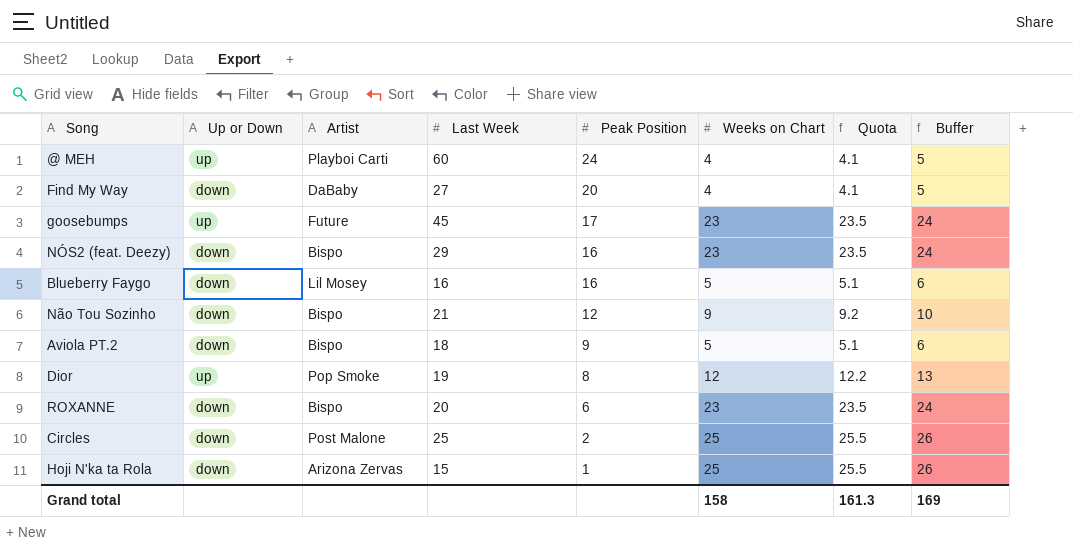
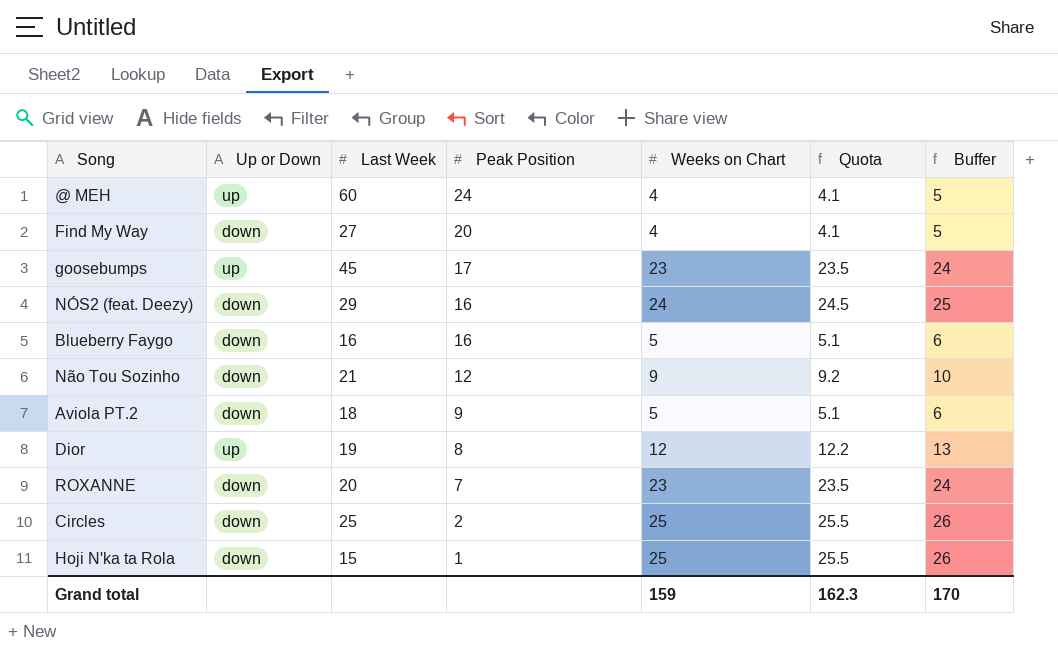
column Artist | position: 3 -> none
NÓS2 (feat. Deezy) | Weeks on Chart: 23 -> 24
NÓS2 (feat. Deezy) | Quota: 23.5 -> 24.5
NÓS2 (feat. Deezy) | Buffer: 24 -> 25
ROXANNE | Peak Position: 6 -> 7
Grand total | Weeks on Chart: 158 -> 159
Grand total | Quota: 161.3 -> 162.3
Grand total | Buffer: 169 -> 170

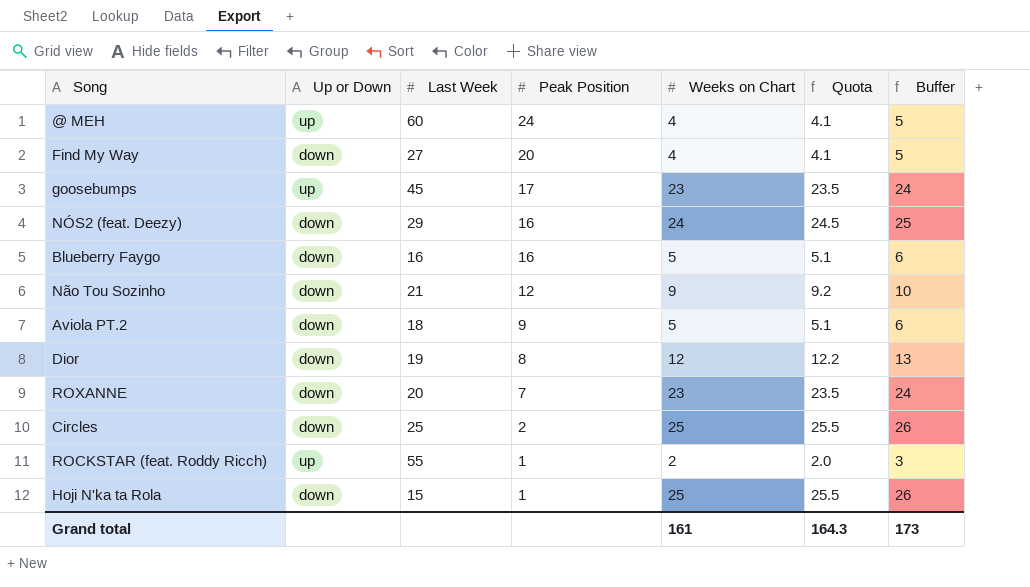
Dior | Up or Down: up -> down
row ROCKSTAR (feat. Roddy Ricch): none -> up | 55 | 1 | 2 | 2.0 | 3
Grand total | Weeks on Chart: 159 -> 161
Grand total | Quota: 162.3 -> 164.3
Grand total | Buffer: 170 -> 173

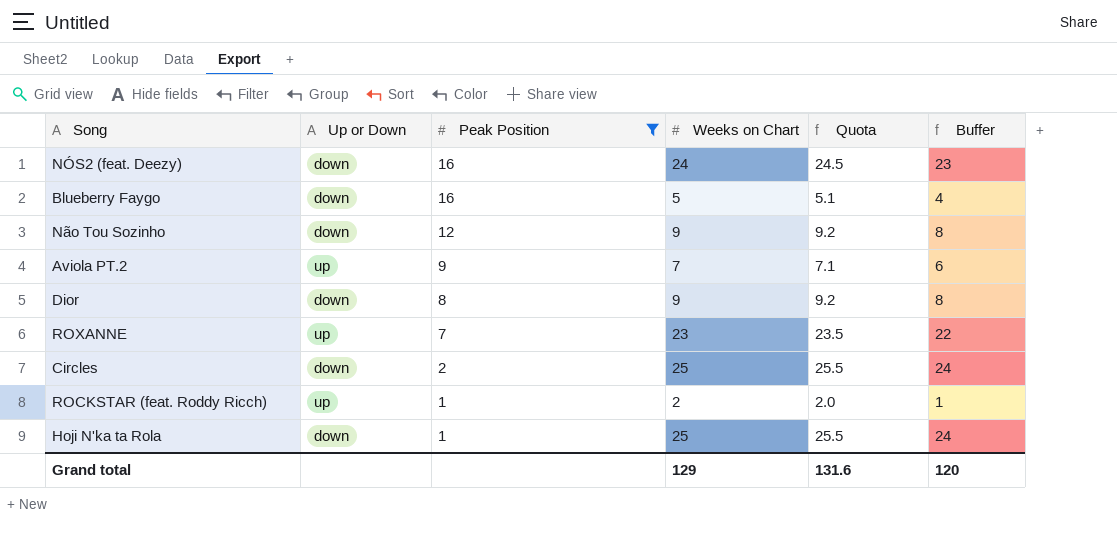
filter: none -> Peak Position <= 16
column Last Week | position: 3 -> none
column Buffer | formula: [Weeks on Chart] + 1 -> [Weeks on Chart] - 1
Aviola PT.2 | Up or Down: down -> up
Aviola PT.2 | Weeks on Chart: 5 -> 7
Aviola PT.2 | Quota: 5.1 -> 7.1
Dior | Weeks on Chart: 12 -> 9
Dior | Quota: 12.2 -> 9.2
ROXANNE | Up or Down: down -> up
Grand total | Weeks on Chart: 161 -> 129
Grand total | Quota: 164.3 -> 131.6
Grand total | Buffer: 173 -> 120

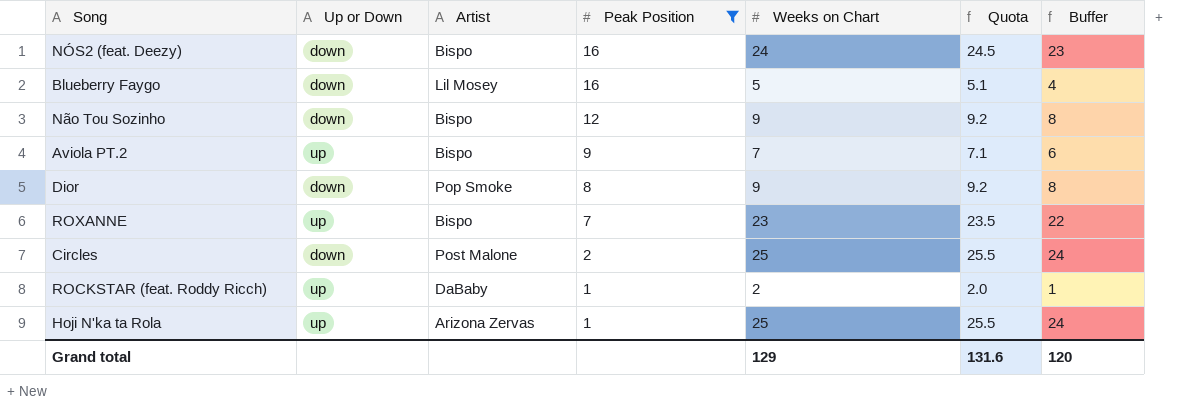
column Artist | position: none -> 3
Hoji N'ka ta Rola | Up or Down: down -> up

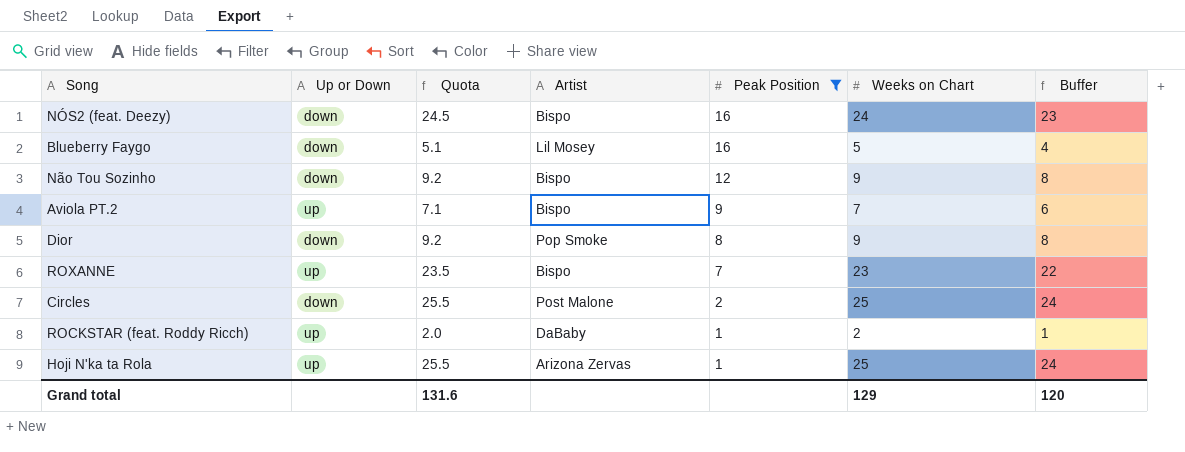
column Quota | position: 6 -> 3

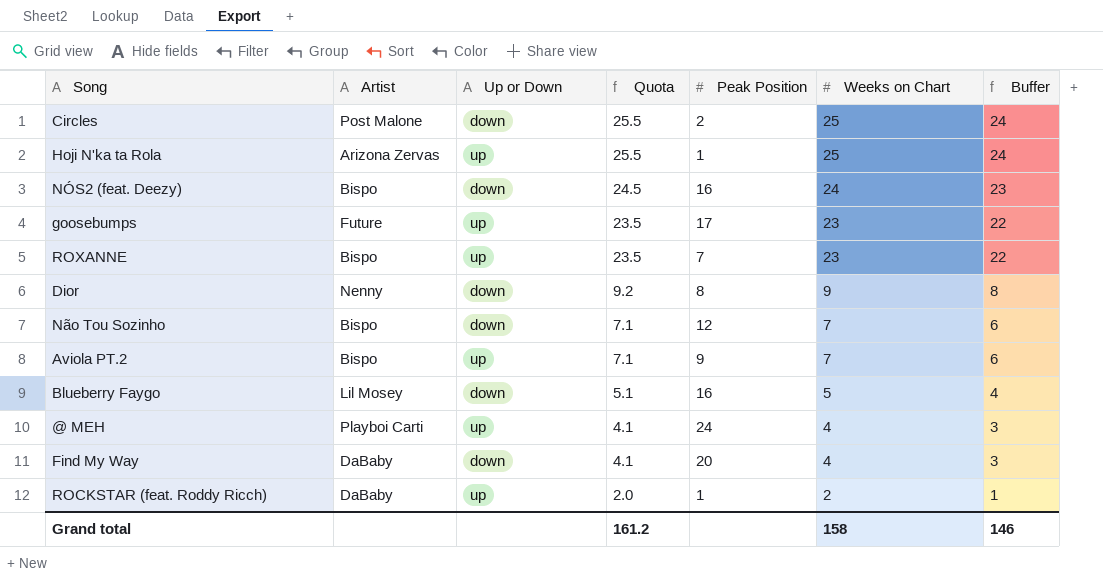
filter: Peak Position <= 16 -> none
row order: Peak Position descending -> Quota descending
column Artist | position: 4 -> 2
Dior | Artist: Pop Smoke -> Nenny
Não Tou Sozinho | Quota: 9.2 -> 7.1
Não Tou Sozinho | Weeks on Chart: 9 -> 7
Não Tou Sozinho | Buffer: 8 -> 6
Grand total | Quota: 131.6 -> 161.2
Grand total | Weeks on Chart: 129 -> 158
Grand total | Buffer: 120 -> 146

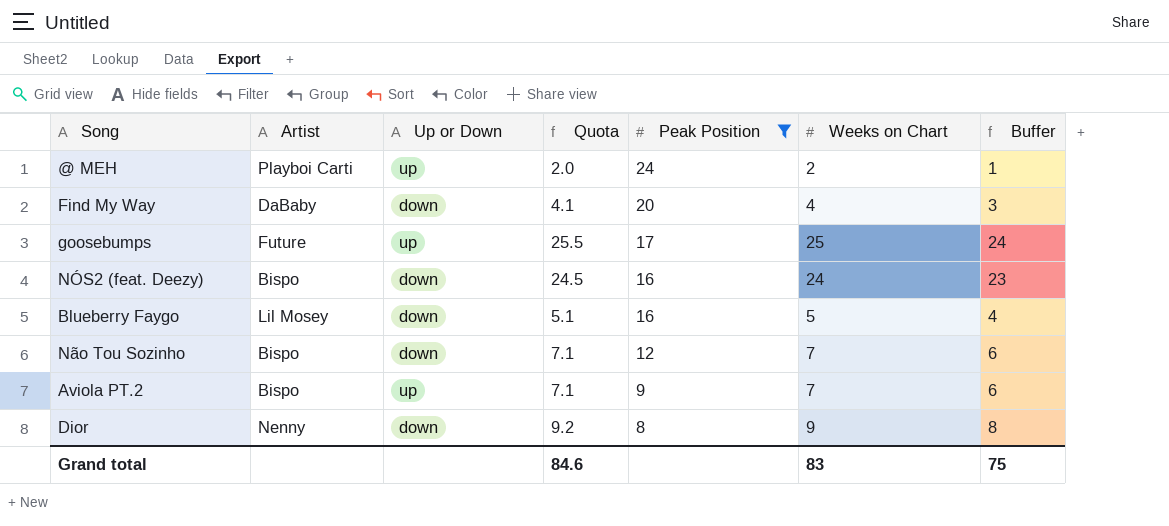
filter: none -> Peak Position >= 8
row order: Quota descending -> Peak Position descending
@ MEH | Quota: 4.1 -> 2.0
@ MEH | Weeks on Chart: 4 -> 2
@ MEH | Buffer: 3 -> 1
goosebumps | Quota: 23.5 -> 25.5
goosebumps | Weeks on Chart: 23 -> 25
goosebumps | Buffer: 22 -> 24
Grand total | Quota: 161.2 -> 84.6
Grand total | Weeks on Chart: 158 -> 83
Grand total | Buffer: 146 -> 75

